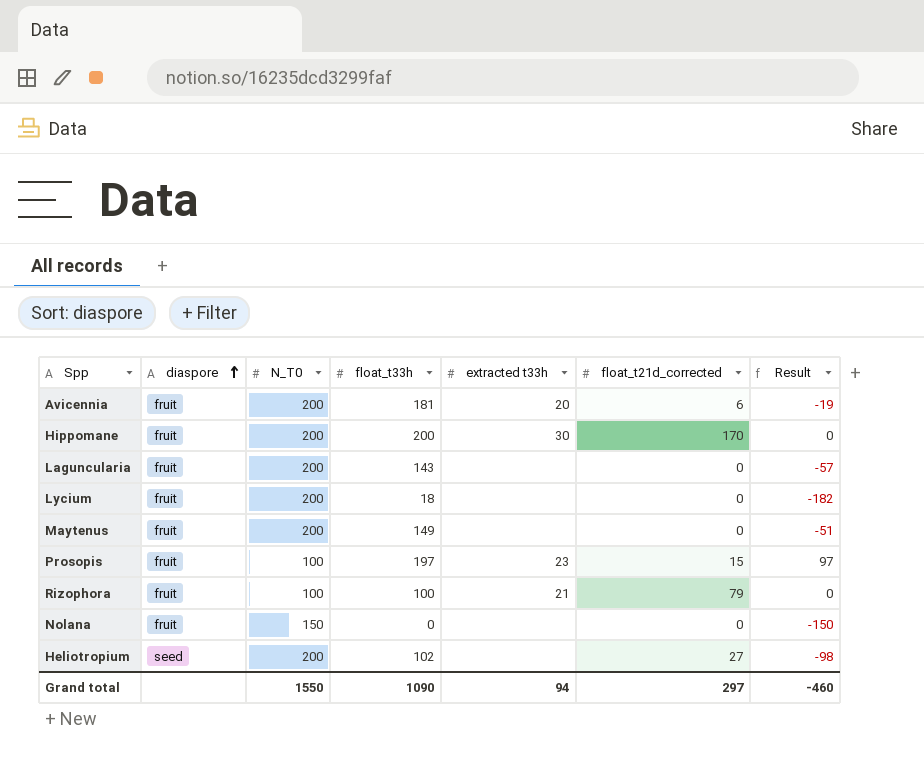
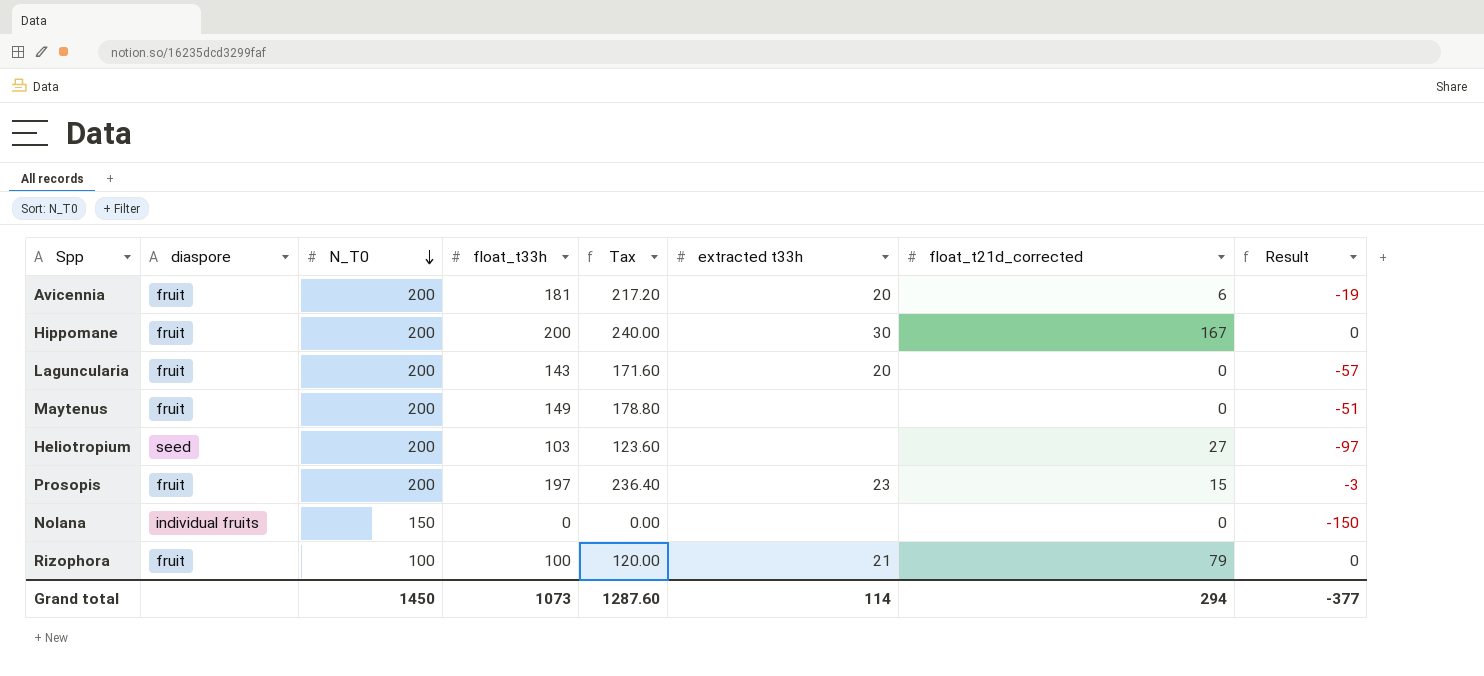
row order: diaspore ascending -> N_T0 descending
column Tax | formula: none -> [float_t33h] * 1.2
row Lycium: fruit | 200 | 18 | none | 0 | -182 -> none
Hippomane | float_t21d_corrected: 170 -> 167
Laguncularia | extracted t33h: none -> 20
Heliotropium | float_t33h: 102 -> 103
Heliotropium | Result: -98 -> -97
Prosopis | N_T0: 100 -> 200
Prosopis | Result: 97 -> -3
Nolana | diaspore: fruit -> individual fruits
Grand total | N_T0: 1550 -> 1450
Grand total | float_t33h: 1090 -> 1073
Grand total | extracted t33h: 94 -> 114
Grand total | float_t21d_corrected: 297 -> 294
Grand total | Result: -460 -> -377

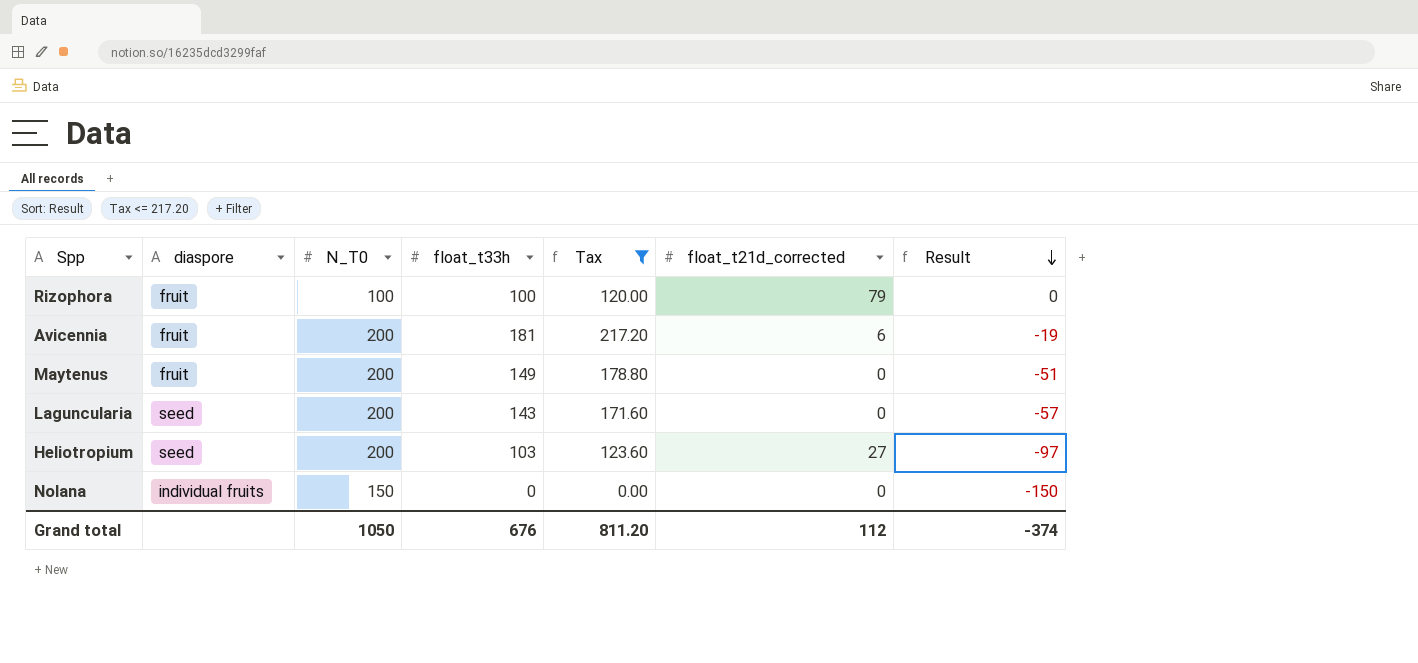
filter: none -> Tax <= 217.20
row order: N_T0 descending -> Result descending
column extracted t33h | position: 6 -> none
Laguncularia | diaspore: fruit -> seed
Grand total | N_T0: 1450 -> 1050
Grand total | float_t33h: 1073 -> 676
Grand total | Tax: 1287.60 -> 811.20
Grand total | float_t21d_corrected: 294 -> 112
Grand total | Result: -377 -> -374

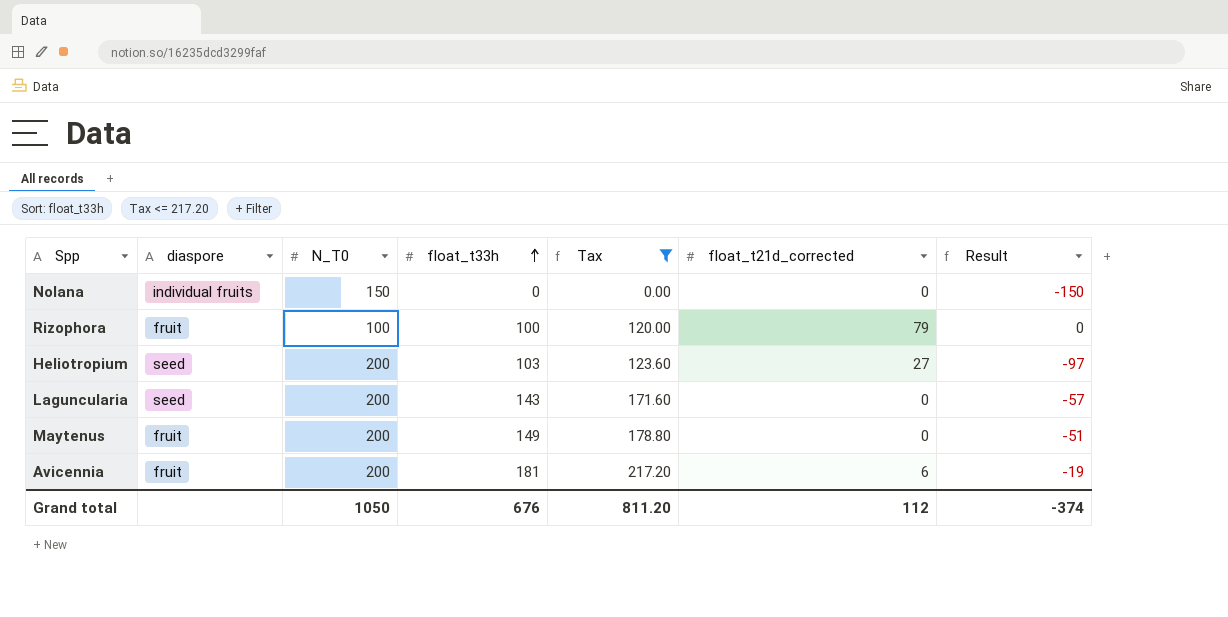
row order: Result descending -> float_t33h ascending

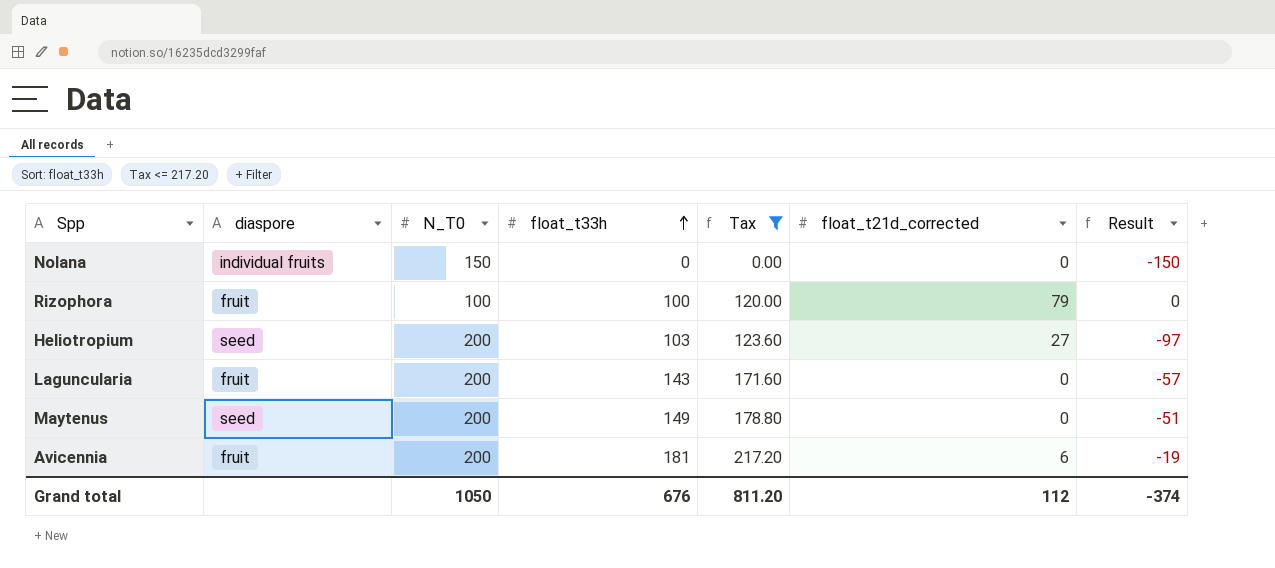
Laguncularia | diaspore: seed -> fruit
Maytenus | diaspore: fruit -> seed

